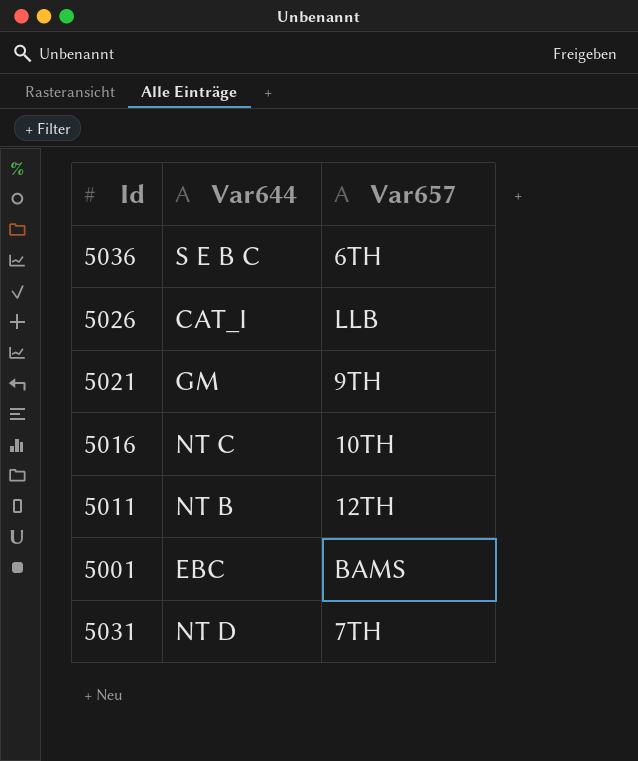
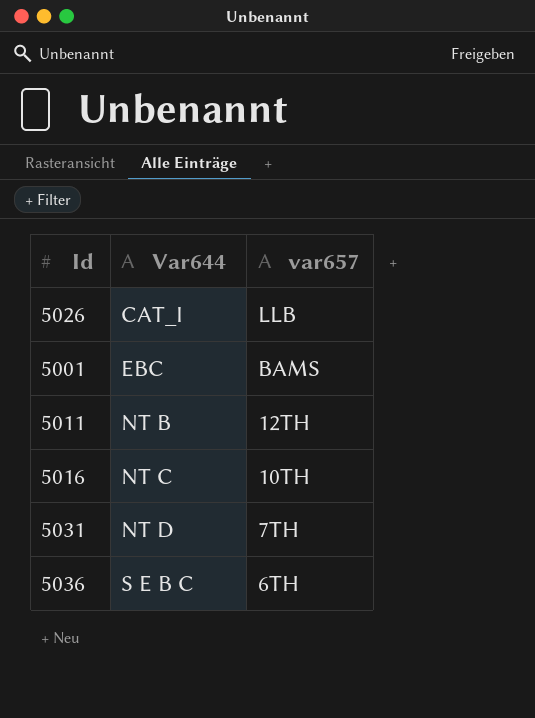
row order: none -> Var644 ascending
column name: Var657 -> var657
row 5021: GM | 9TH -> none

